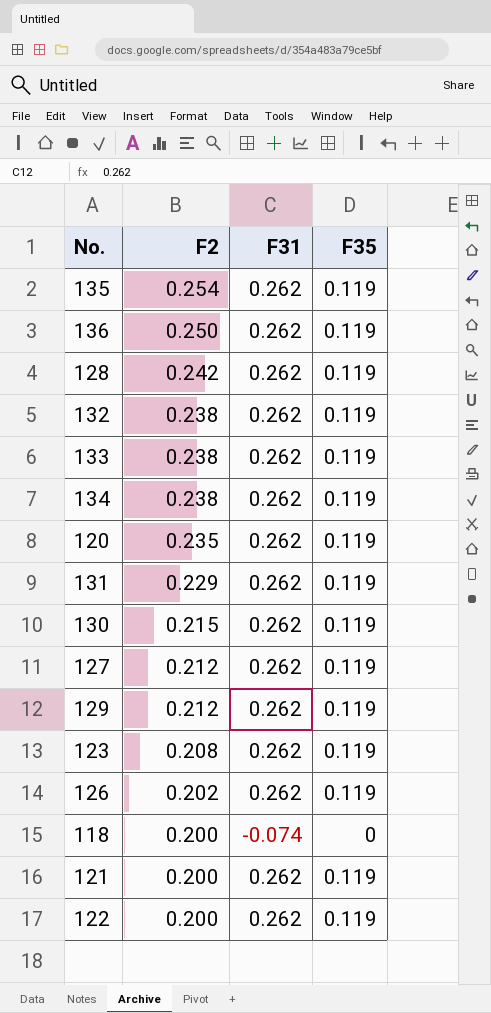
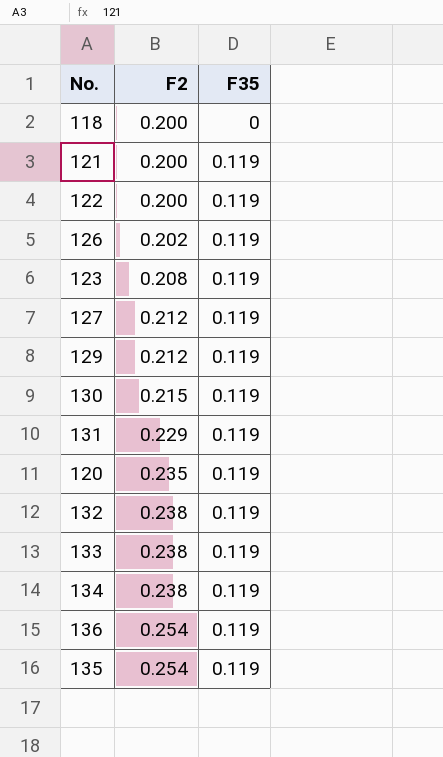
row order: F2 descending -> F2 ascending
column F31 | position: 3 -> none
row 128: 0.242 | 0.262 | 0.119 -> none
136 | F2: 0.250 -> 0.254

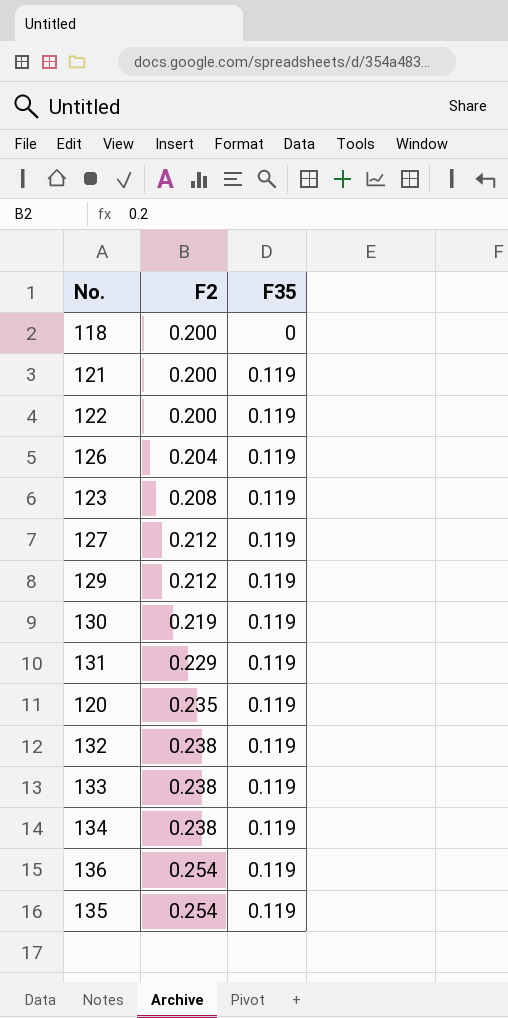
126 | F2: 0.202 -> 0.204
130 | F2: 0.215 -> 0.219

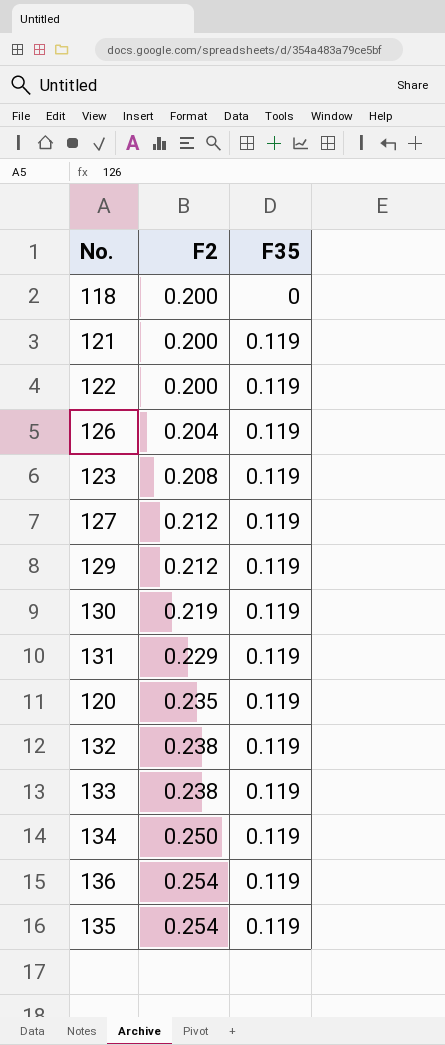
134 | F2: 0.238 -> 0.250

